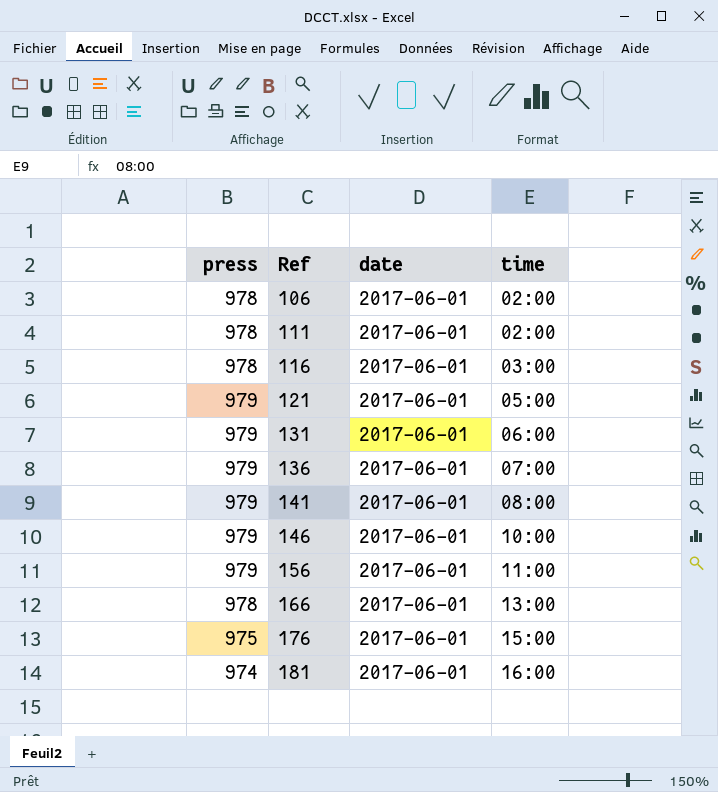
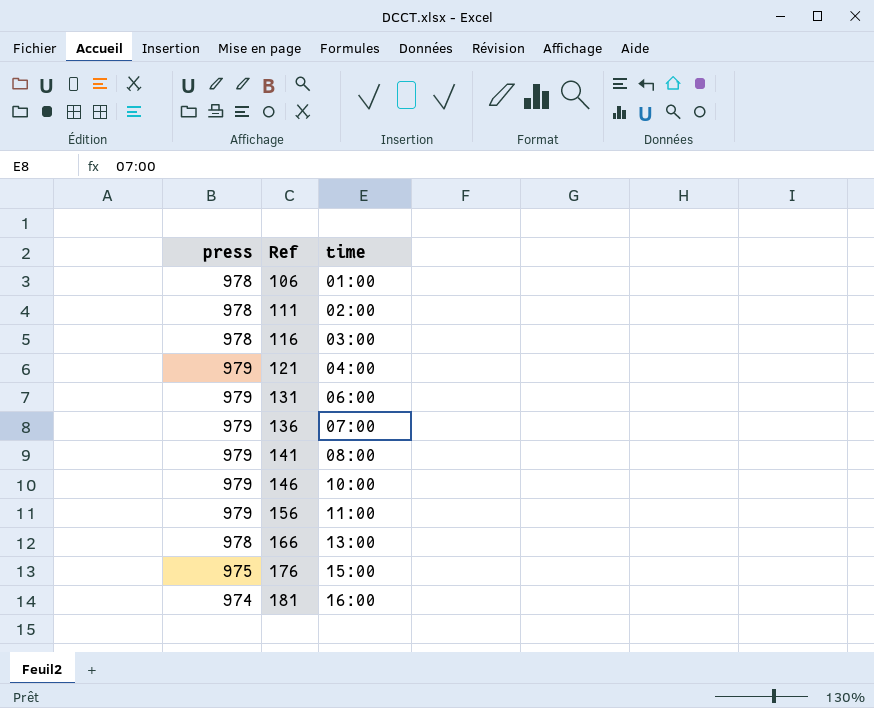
column date | position: 3 -> none
106 | time: 02:00 -> 01:00
121 | time: 05:00 -> 04:00

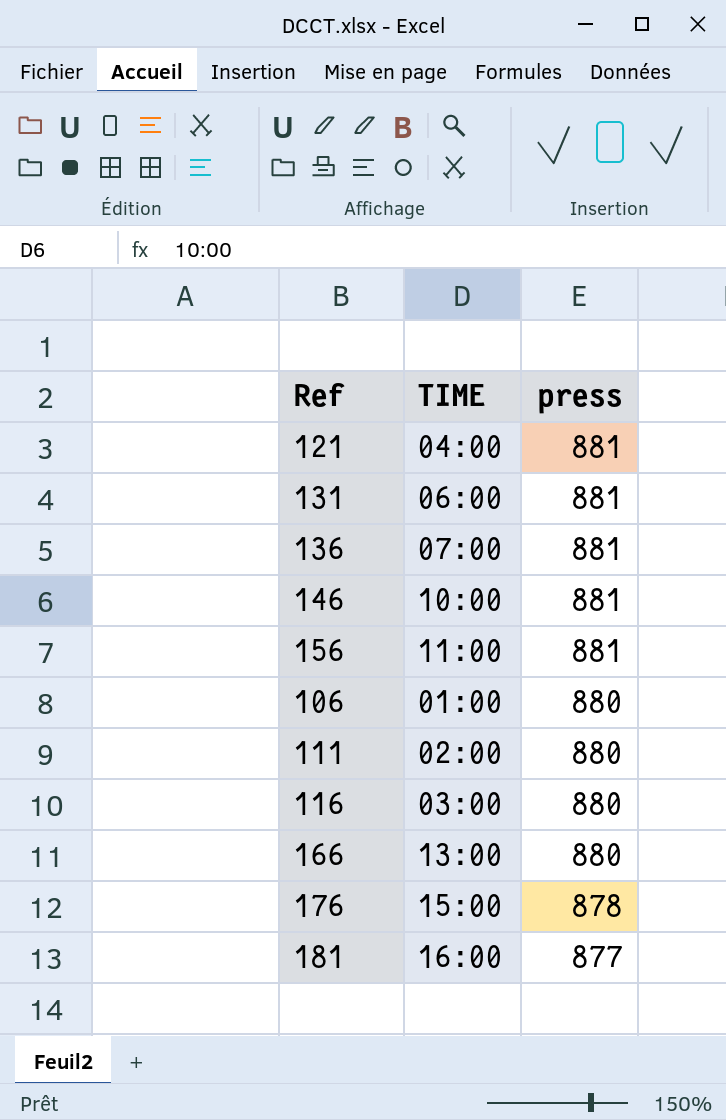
row order: Ref ascending -> press descending
column name: time -> TIME
column press | position: 1 -> 3
row 141: 979 | 08:00 -> none
121 | press: 979 -> 881
131 | press: 979 -> 881
136 | press: 979 -> 881
146 | press: 979 -> 881
156 | press: 979 -> 881
106 | press: 978 -> 880
111 | press: 978 -> 880
116 | press: 978 -> 880
166 | press: 978 -> 880
176 | press: 975 -> 878
181 | press: 974 -> 877

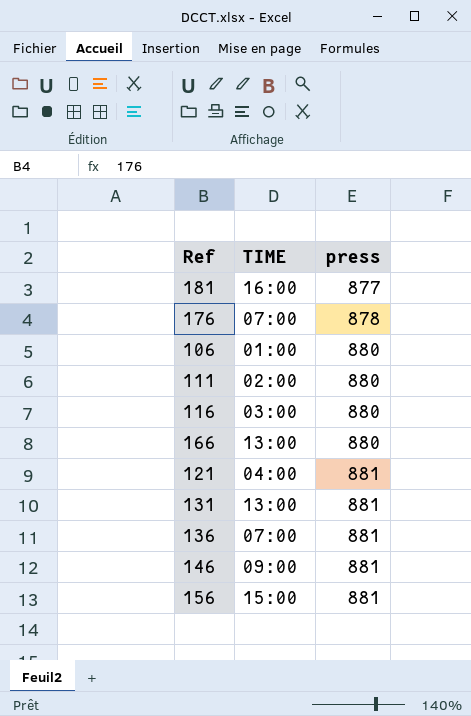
row order: press descending -> press ascending
176 | TIME: 15:00 -> 07:00
131 | TIME: 06:00 -> 13:00
146 | TIME: 10:00 -> 09:00
156 | TIME: 11:00 -> 15:00

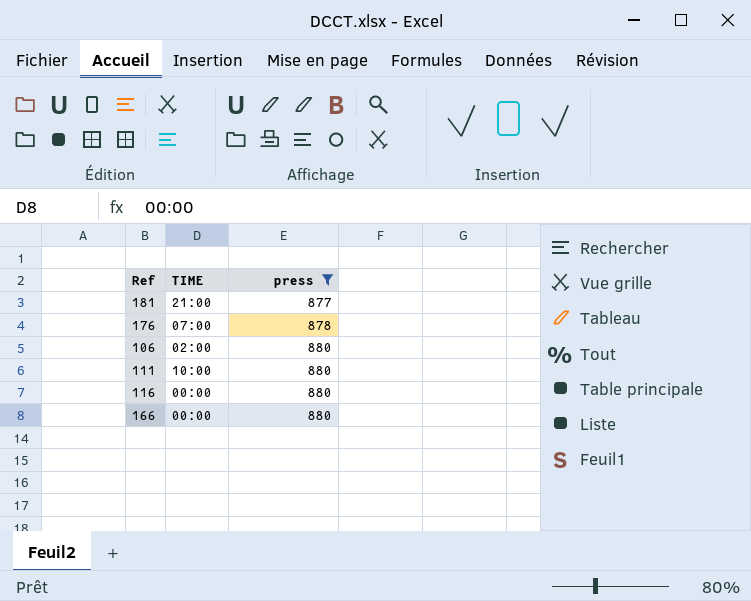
filter: none -> press != 881
181 | TIME: 16:00 -> 21:00
106 | TIME: 01:00 -> 02:00
111 | TIME: 02:00 -> 10:00
116 | TIME: 03:00 -> 00:00
166 | TIME: 13:00 -> 00:00

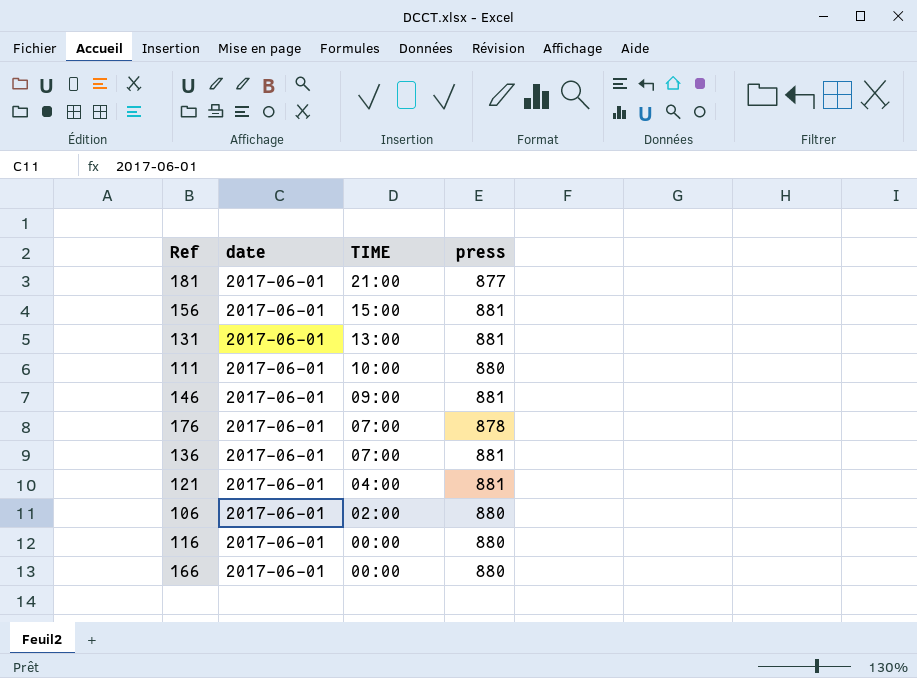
filter: press != 881 -> none
row order: press ascending -> TIME descending
column date | position: none -> 2

